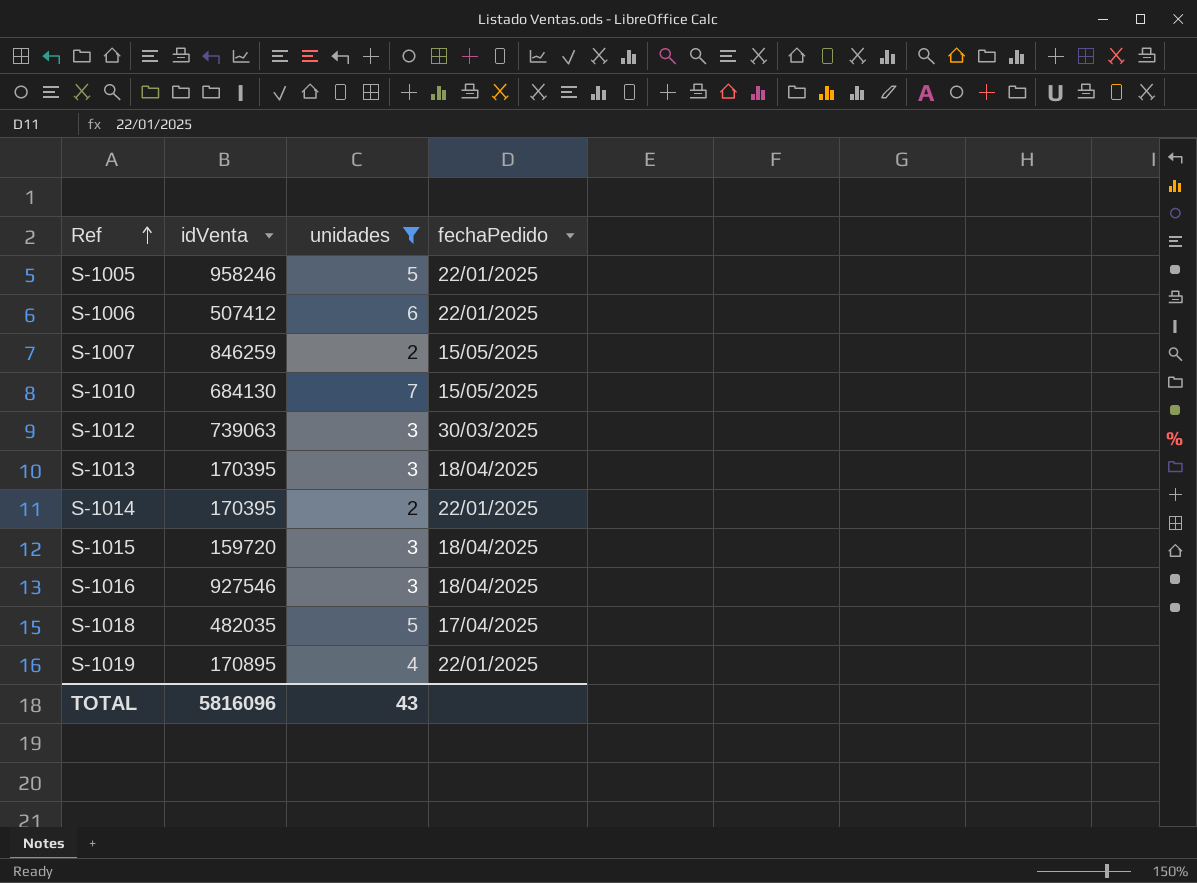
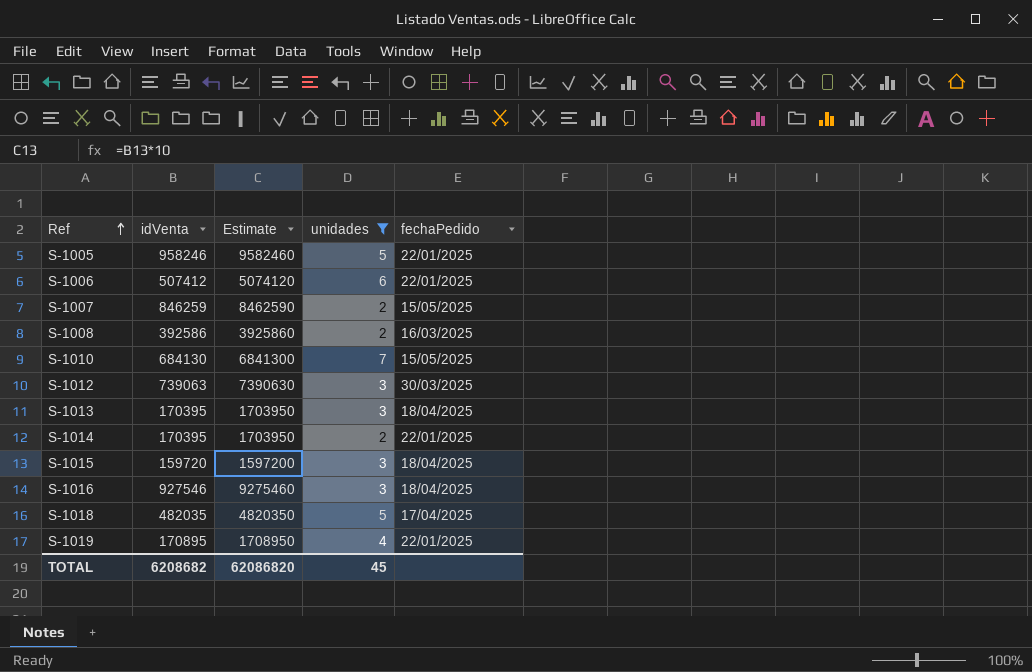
column Estimate | formula: none -> [idVenta] * 10
row S-1008: none -> 392586 | 3925860 | 2 | 16/03/2025
TOTAL | idVenta: 5816096 -> 6208682
TOTAL | unidades: 43 -> 45

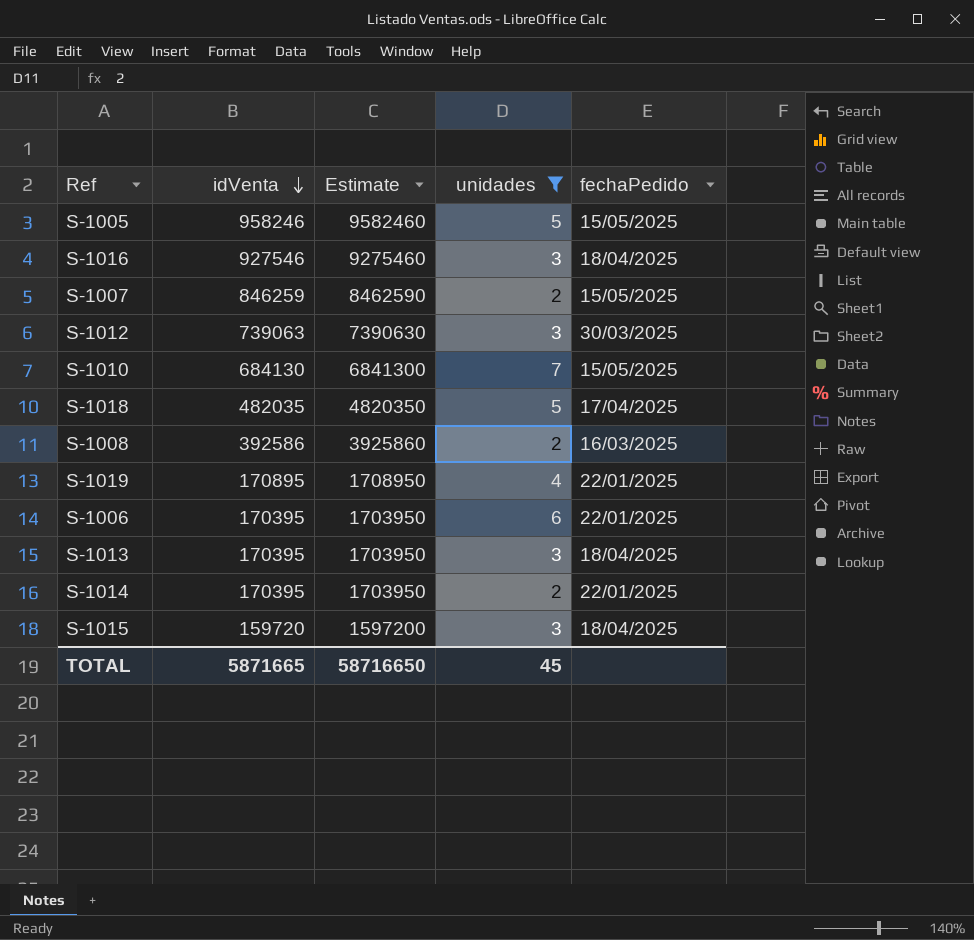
row order: Ref ascending -> idVenta descending
S-1005 | fechaPedido: 22/01/2025 -> 15/05/2025
S-1006 | idVenta: 507412 -> 170395
S-1006 | Estimate: 5074120 -> 1703950
TOTAL | idVenta: 6208682 -> 5871665
TOTAL | Estimate: 62086820 -> 58716650

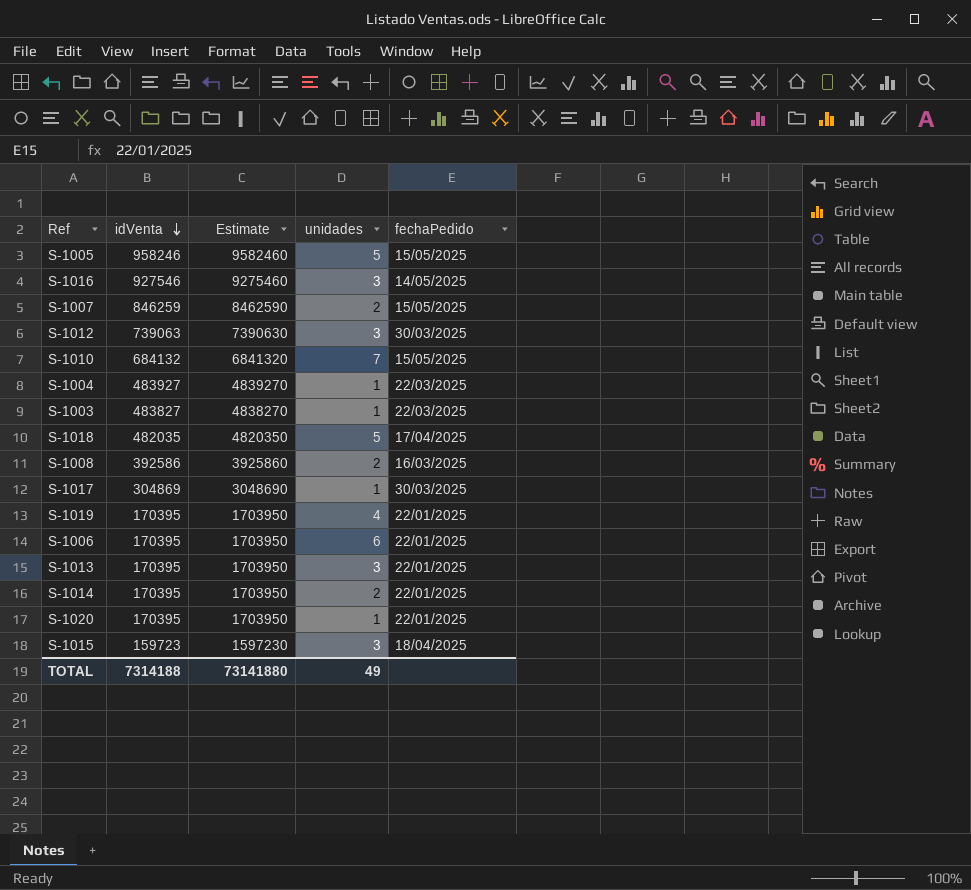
filter: unidades != 1 -> none
S-1016 | fechaPedido: 18/04/2025 -> 14/05/2025
S-1010 | idVenta: 684130 -> 684132
S-1010 | Estimate: 6841300 -> 6841320
S-1019 | idVenta: 170895 -> 170395
S-1019 | Estimate: 1708950 -> 1703950
S-1013 | fechaPedido: 18/04/2025 -> 22/01/2025
S-1015 | idVenta: 159720 -> 159723
S-1015 | Estimate: 1597200 -> 1597230
TOTAL | idVenta: 5871665 -> 7314188
TOTAL | Estimate: 58716650 -> 73141880
TOTAL | unidades: 45 -> 49

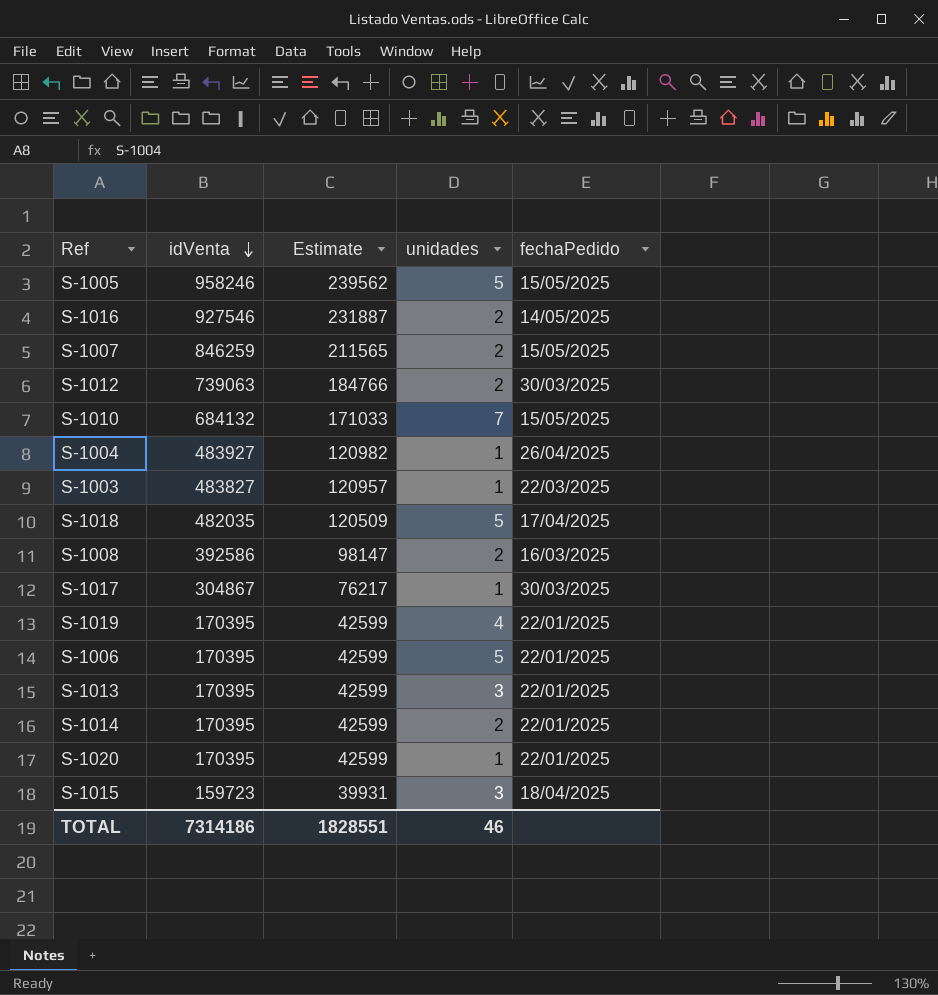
column Estimate | formula: [idVenta] * 10 -> [idVenta] * 0.25
S-1016 | unidades: 3 -> 2
S-1012 | unidades: 3 -> 2
S-1004 | fechaPedido: 22/03/2025 -> 26/04/2025
S-1017 | idVenta: 304869 -> 304867
S-1006 | unidades: 6 -> 5
TOTAL | idVenta: 7314188 -> 7314186
TOTAL | Estimate: 73141880 -> 1828551
TOTAL | unidades: 49 -> 46

